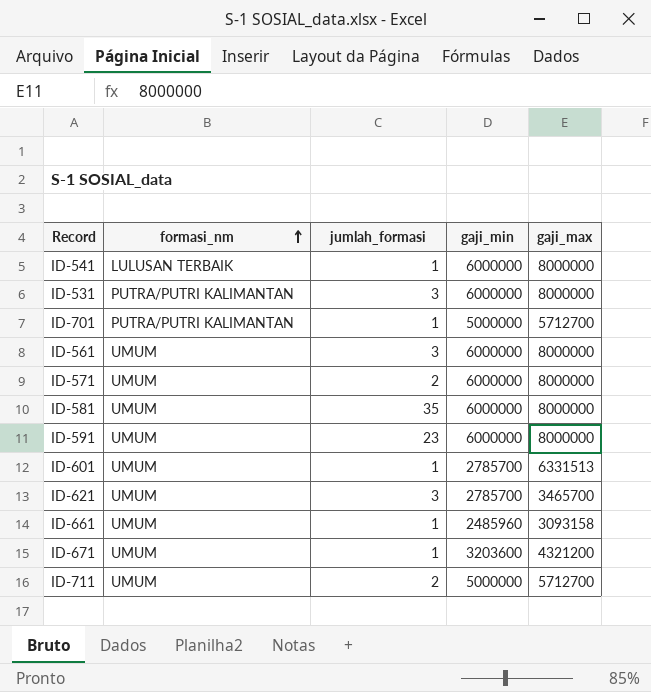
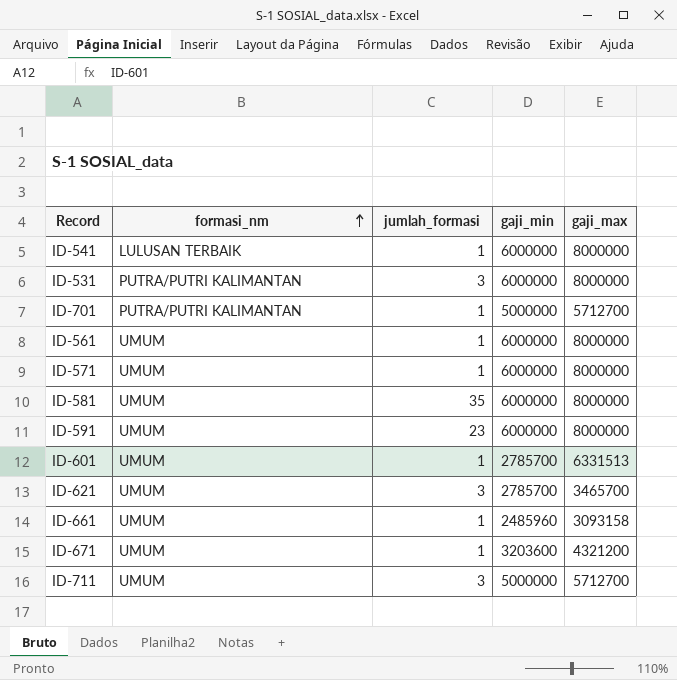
ID-561 | jumlah_formasi: 3 -> 1
ID-571 | jumlah_formasi: 2 -> 1
ID-711 | jumlah_formasi: 2 -> 3

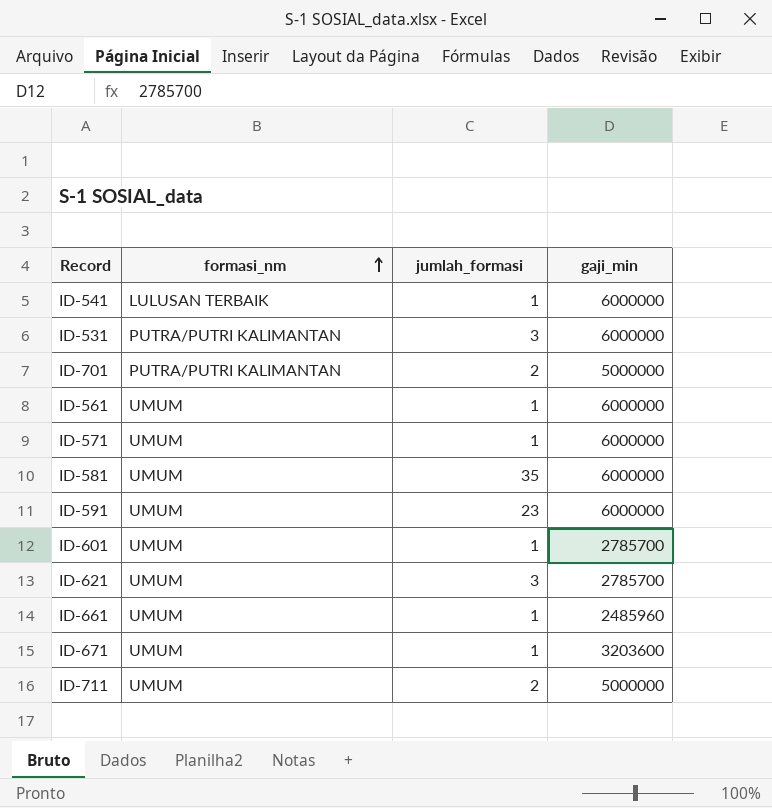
column gaji_max | position: 5 -> none
ID-701 | jumlah_formasi: 1 -> 2
ID-711 | jumlah_formasi: 3 -> 2

